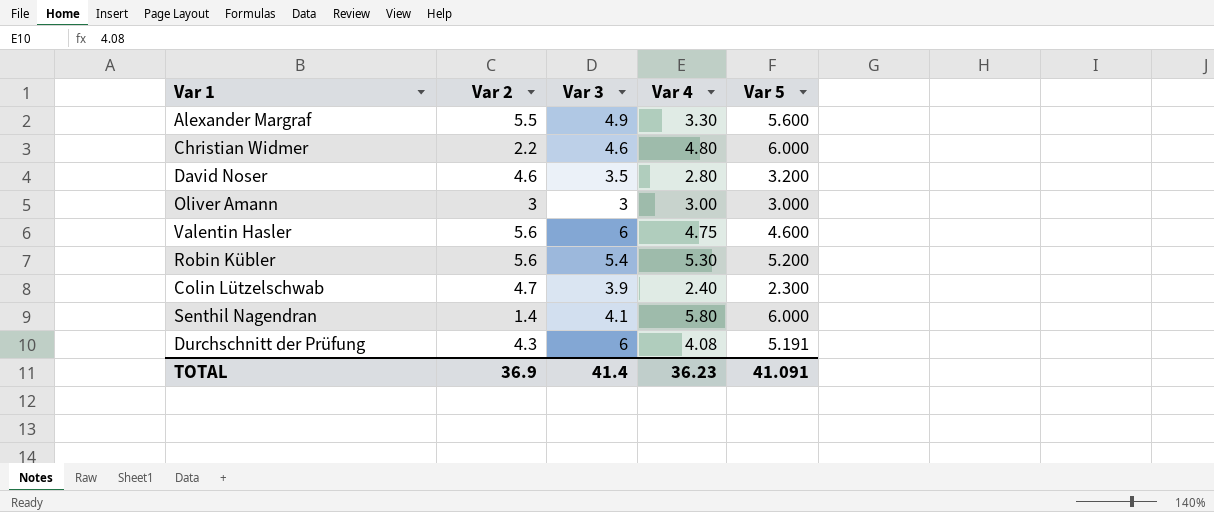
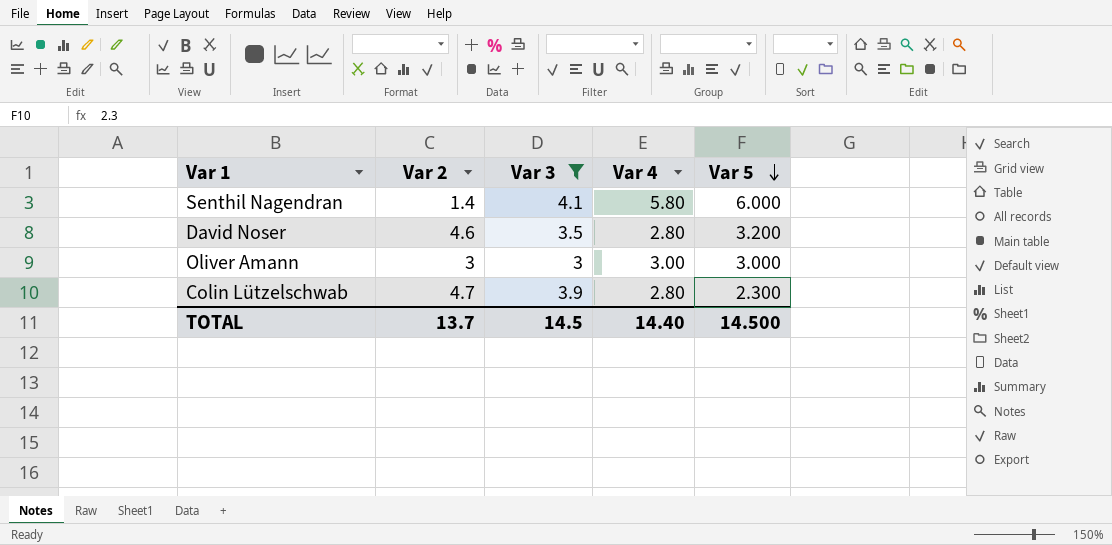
filter: none -> Var 3 <= 4.1
row order: none -> Var 5 descending
Colin Lützelschwab | Var 4: 2.40 -> 2.80
TOTAL | Var 2: 36.9 -> 13.7
TOTAL | Var 3: 41.4 -> 14.5
TOTAL | Var 4: 36.23 -> 14.40
TOTAL | Var 5: 41.091 -> 14.500

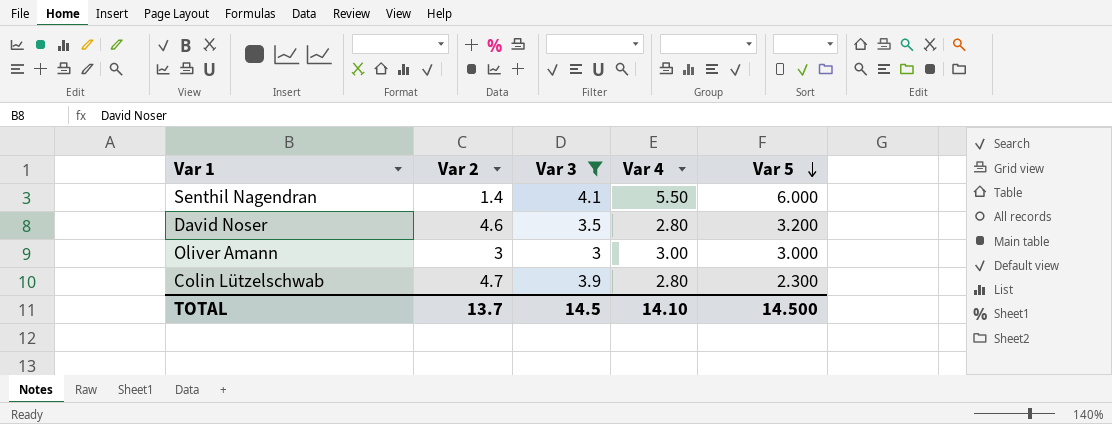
Senthil Nagendran | Var 4: 5.80 -> 5.50
TOTAL | Var 4: 14.40 -> 14.10

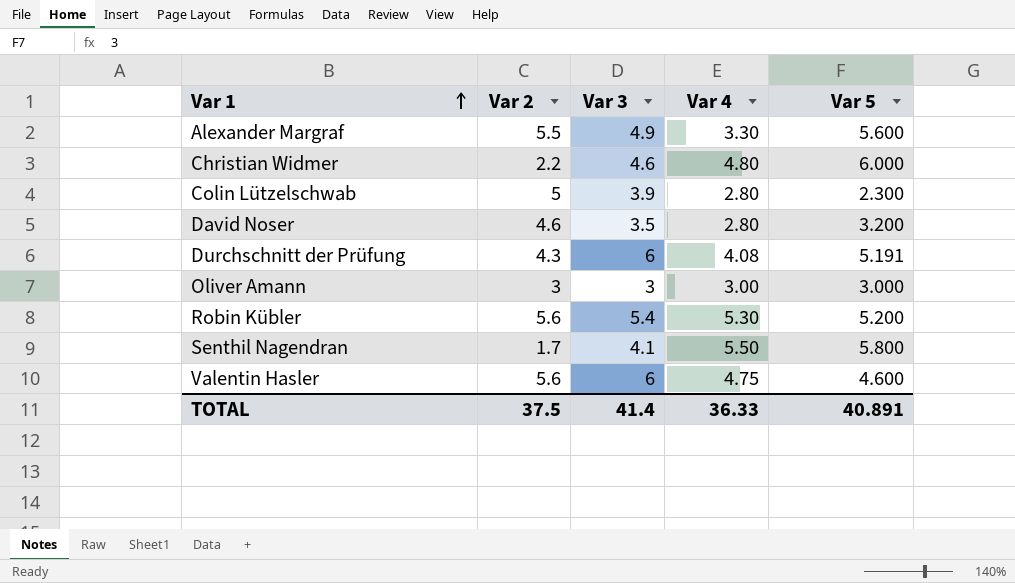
filter: Var 3 <= 4.1 -> none
row order: Var 5 descending -> Var 1 ascending
Colin Lützelschwab | Var 2: 4.7 -> 5
Senthil Nagendran | Var 2: 1.4 -> 1.7
Senthil Nagendran | Var 5: 6.000 -> 5.800
TOTAL | Var 2: 13.7 -> 37.5
TOTAL | Var 3: 14.5 -> 41.4
TOTAL | Var 4: 14.10 -> 36.33
TOTAL | Var 5: 14.500 -> 40.891

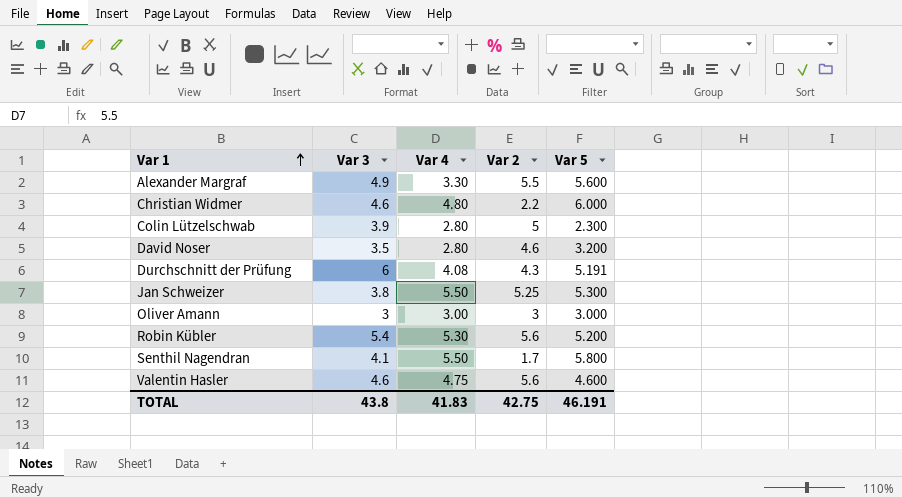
column Var 2 | position: 2 -> 4
row Jan Schweizer: none -> 3.8 | 5.50 | 5.25 | 5.300
Valentin Hasler | Var 3: 6 -> 4.6
TOTAL | Var 3: 41.4 -> 43.8
TOTAL | Var 4: 36.33 -> 41.83
TOTAL | Var 2: 37.5 -> 42.75
TOTAL | Var 5: 40.891 -> 46.191

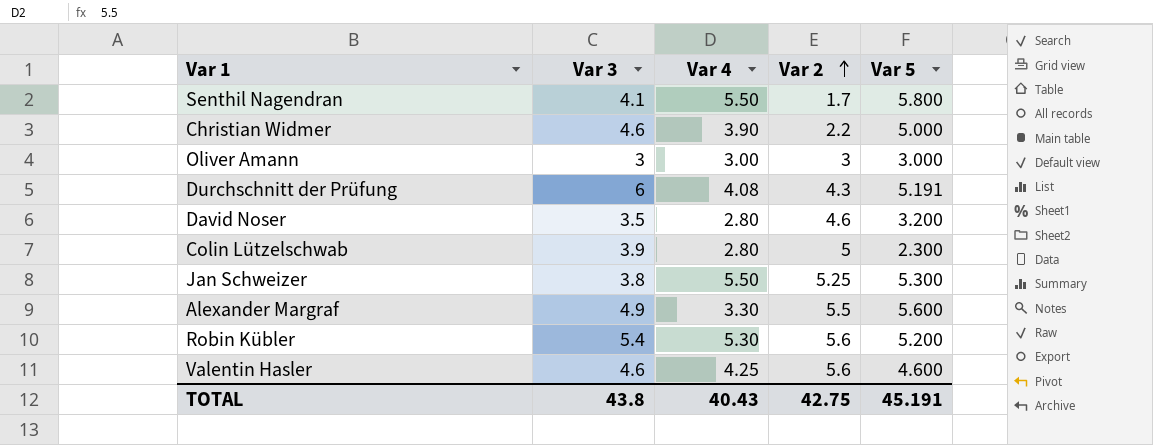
row order: Var 1 ascending -> Var 2 ascending
Christian Widmer | Var 4: 4.80 -> 3.90
Christian Widmer | Var 5: 6.000 -> 5.000
Valentin Hasler | Var 4: 4.75 -> 4.25
TOTAL | Var 4: 41.83 -> 40.43
TOTAL | Var 5: 46.191 -> 45.191

